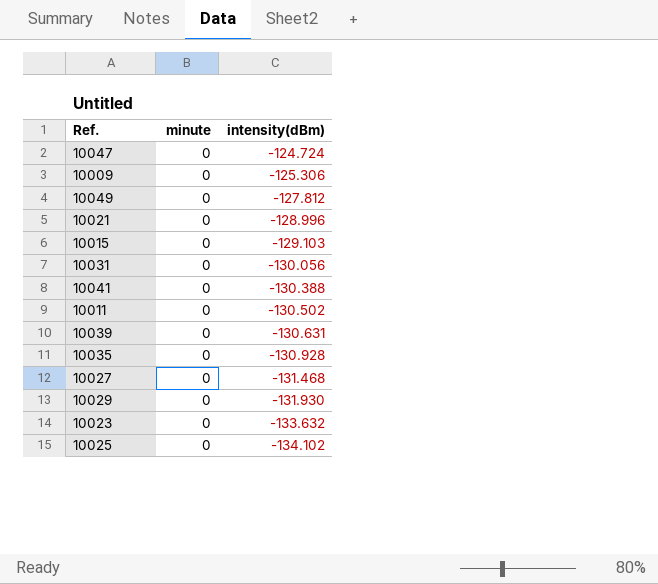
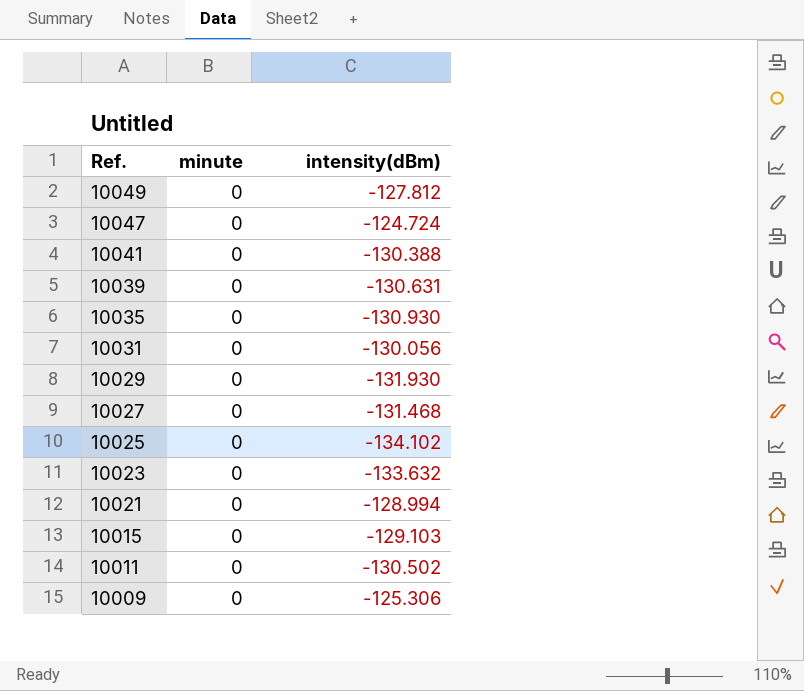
row order: intensity(dBm) descending -> Ref. descending
10035 | intensity(dBm): -130.928 -> -130.930
10021 | intensity(dBm): -128.996 -> -128.994

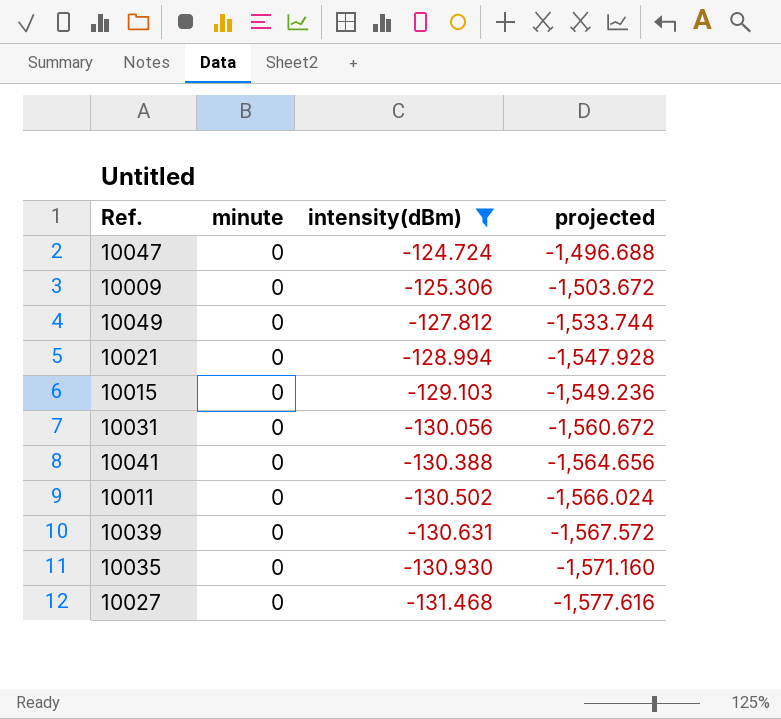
filter: none -> intensity(dBm) >= -131.468
row order: Ref. descending -> intensity(dBm) descending
column projected | formula: none -> [intensity(dBm)] * 12

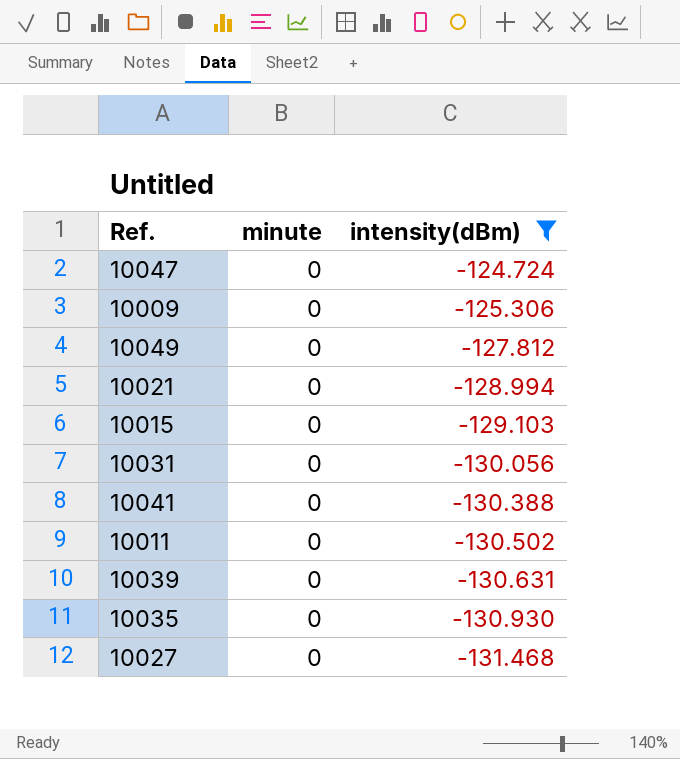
column projected | formula: [intensity(dBm)] * 12 -> none

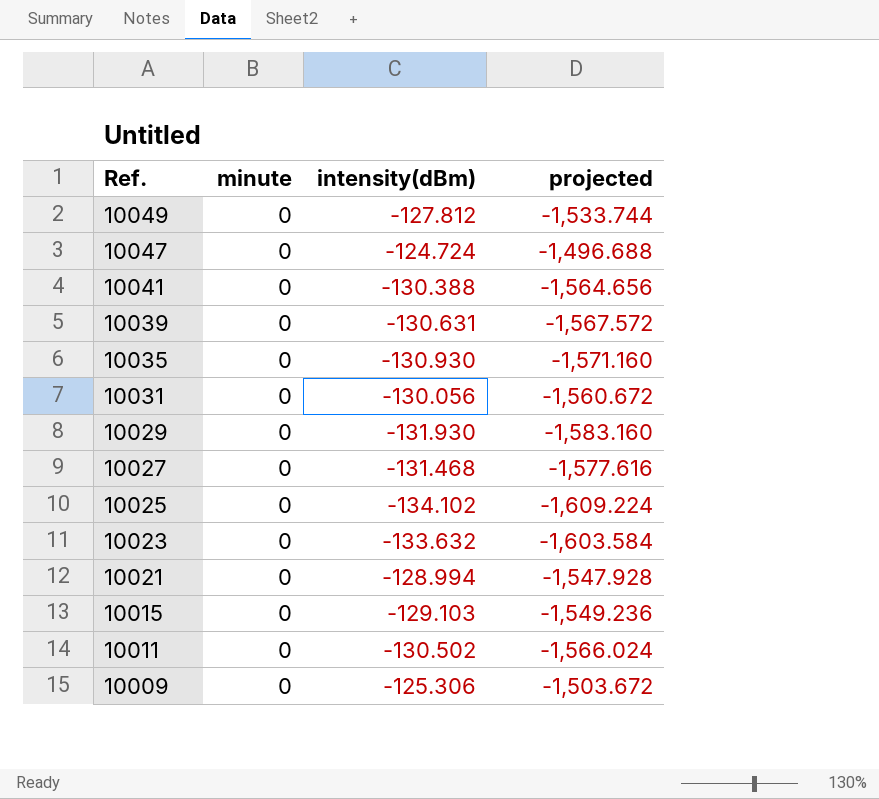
filter: intensity(dBm) >= -131.468 -> none
row order: intensity(dBm) descending -> Ref. descending
column projected | formula: none -> [intensity(dBm)] * 12

